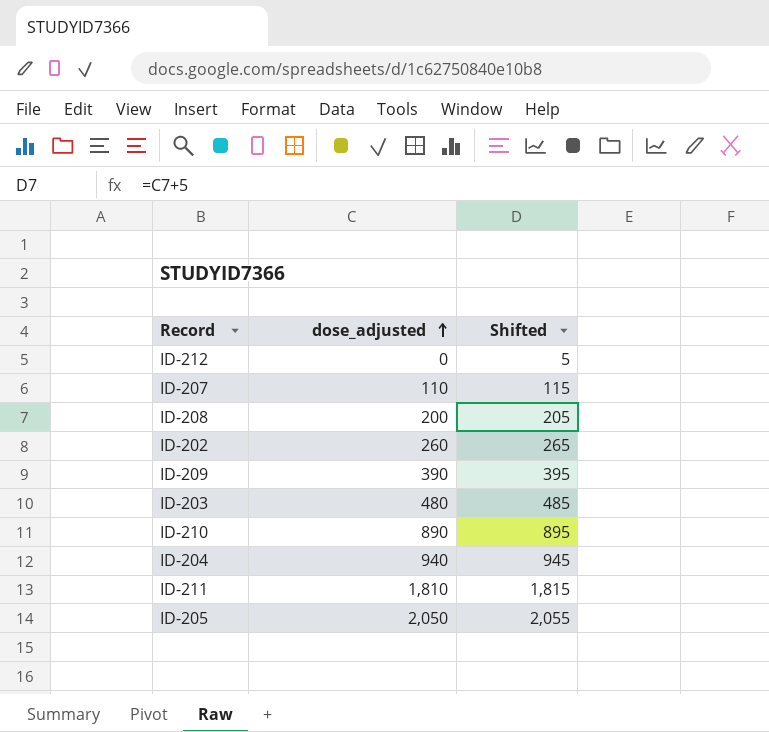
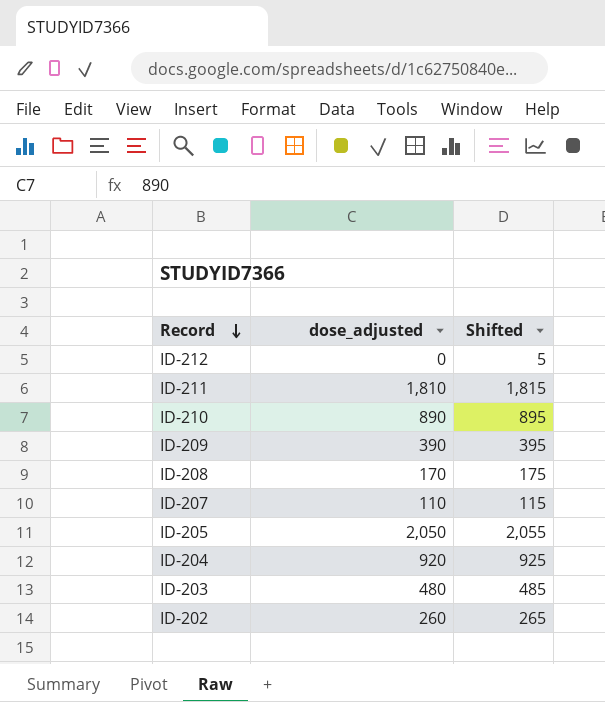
row order: dose_adjusted ascending -> Record descending
ID-208 | dose_adjusted: 200 -> 170
ID-208 | Shifted: 205 -> 175
ID-204 | dose_adjusted: 940 -> 920
ID-204 | Shifted: 945 -> 925

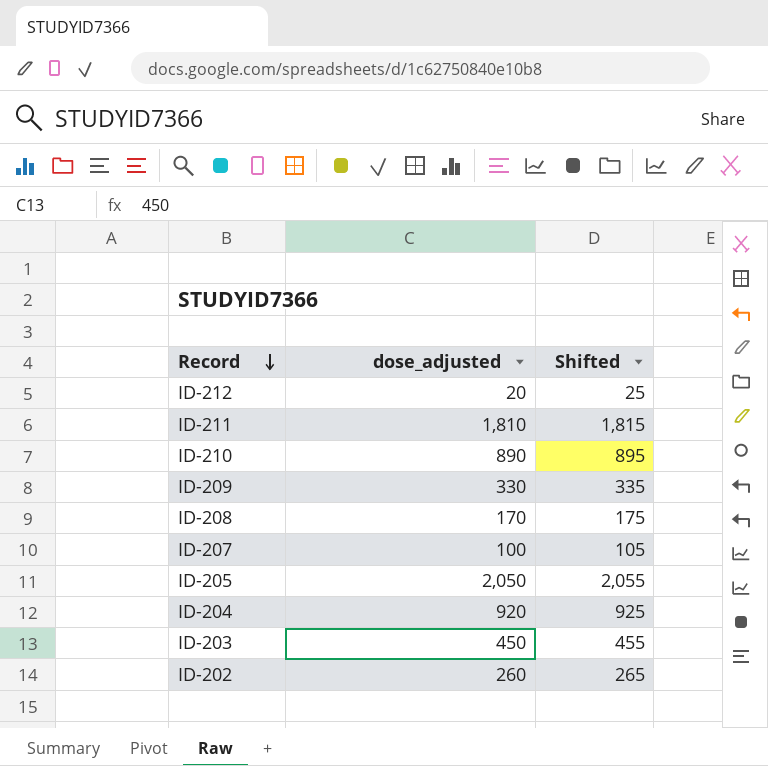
ID-212 | dose_adjusted: 0 -> 20
ID-212 | Shifted: 5 -> 25
ID-209 | dose_adjusted: 390 -> 330
ID-209 | Shifted: 395 -> 335
ID-207 | dose_adjusted: 110 -> 100
ID-207 | Shifted: 115 -> 105
ID-203 | dose_adjusted: 480 -> 450
ID-203 | Shifted: 485 -> 455

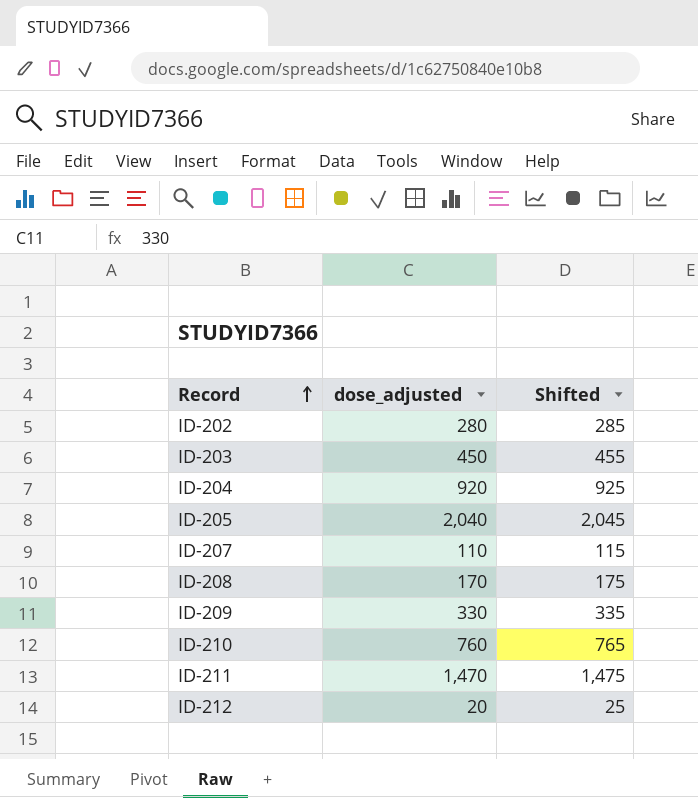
row order: Record descending -> Record ascending
ID-202 | dose_adjusted: 260 -> 280
ID-202 | Shifted: 265 -> 285
ID-205 | dose_adjusted: 2,050 -> 2,040
ID-205 | Shifted: 2,055 -> 2,045
ID-207 | dose_adjusted: 100 -> 110
ID-207 | Shifted: 105 -> 115
ID-210 | dose_adjusted: 890 -> 760
ID-210 | Shifted: 895 -> 765
ID-211 | dose_adjusted: 1,810 -> 1,470
ID-211 | Shifted: 1,815 -> 1,475

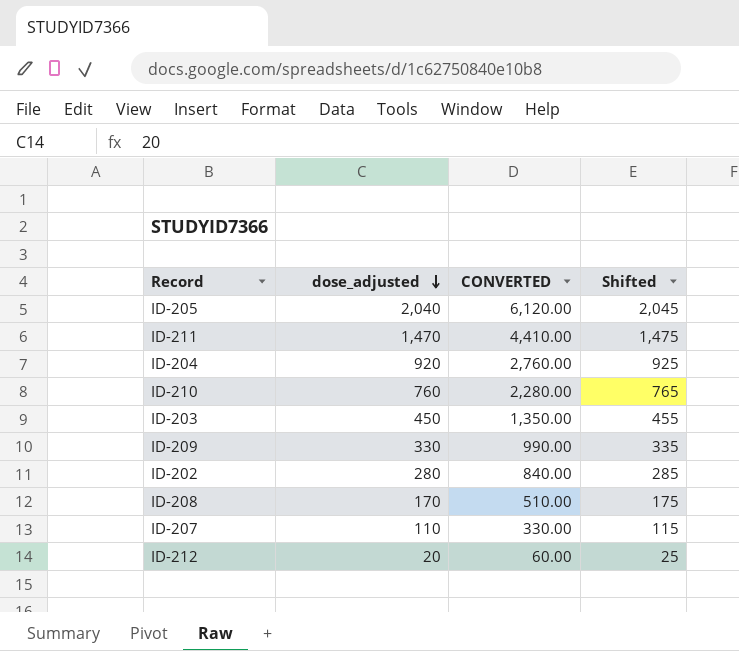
row order: Record ascending -> dose_adjusted descending
column CONVERTED | formula: none -> [dose_adjusted] * 3

